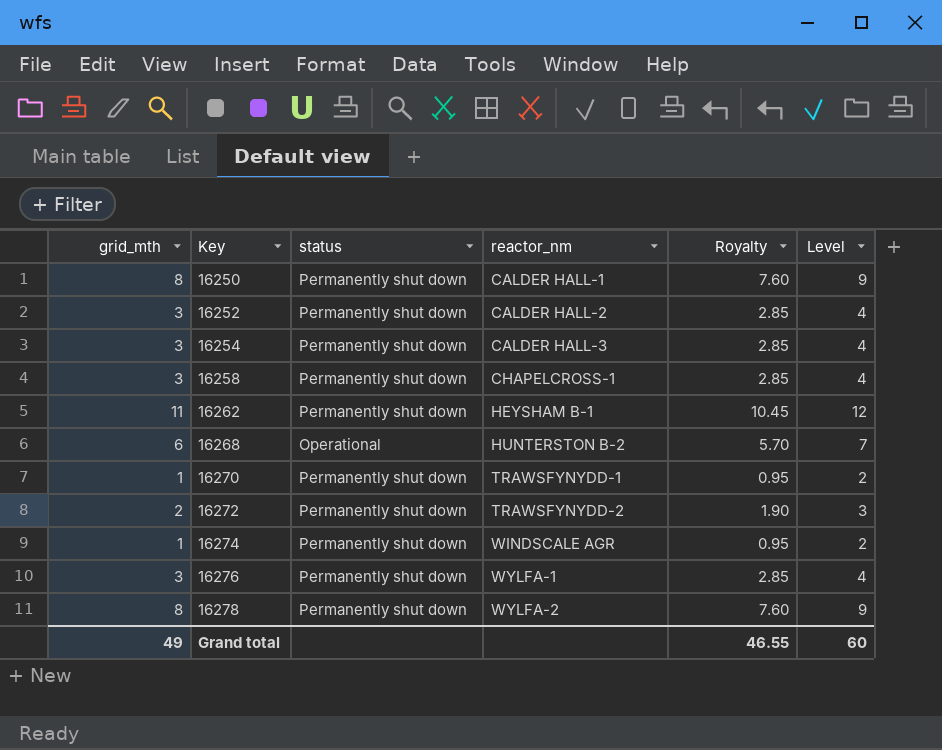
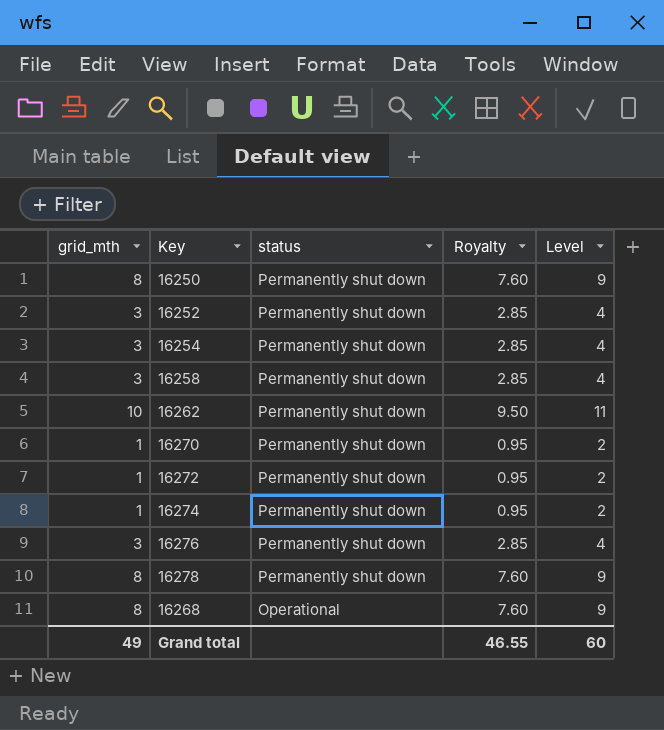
row order: Key ascending -> status descending
column reactor_nm | position: 4 -> none
16262 | grid_mth: 11 -> 10
16262 | Royalty: 10.45 -> 9.50
16262 | Level: 12 -> 11
16272 | grid_mth: 2 -> 1
16272 | Royalty: 1.90 -> 0.95
16272 | Level: 3 -> 2
16268 | grid_mth: 6 -> 8
16268 | Royalty: 5.70 -> 7.60
16268 | Level: 7 -> 9

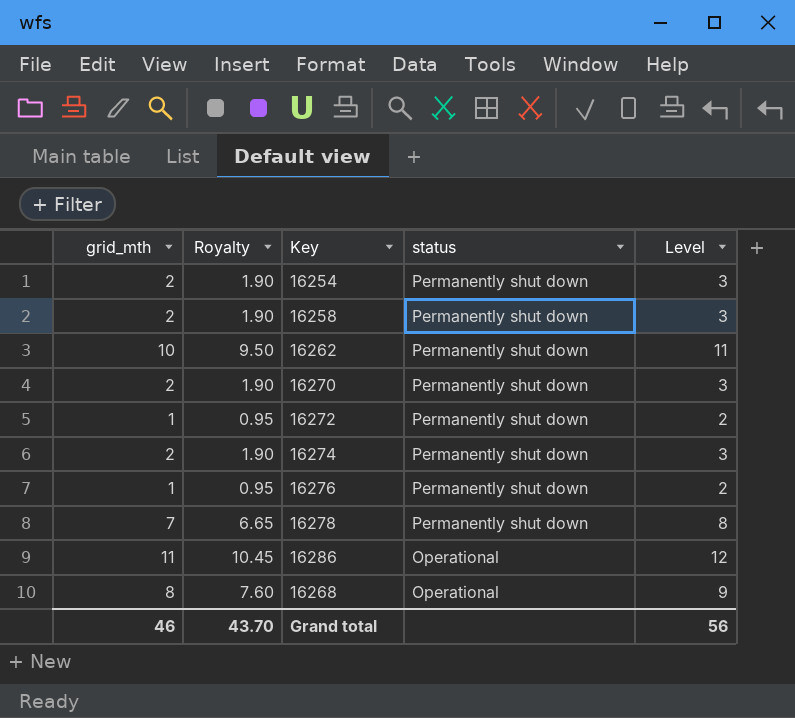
column Royalty | position: 4 -> 2
row 16250: 8 | Permanently shut down | 7.60 | 9 -> none
row 16252: 3 | Permanently shut down | 2.85 | 4 -> none
16254 | grid_mth: 3 -> 2
16254 | Royalty: 2.85 -> 1.90
16254 | Level: 4 -> 3
16258 | grid_mth: 3 -> 2
16258 | Royalty: 2.85 -> 1.90
16258 | Level: 4 -> 3
16270 | grid_mth: 1 -> 2
16270 | Royalty: 0.95 -> 1.90
16270 | Level: 2 -> 3
16274 | grid_mth: 1 -> 2
16274 | Royalty: 0.95 -> 1.90
16274 | Level: 2 -> 3
16276 | grid_mth: 3 -> 1
16276 | Royalty: 2.85 -> 0.95
16276 | Level: 4 -> 2
16278 | grid_mth: 8 -> 7
16278 | Royalty: 7.60 -> 6.65
16278 | Level: 9 -> 8
row 16286: none -> 11 | 10.45 | Operational | 12
Grand total | grid_mth: 49 -> 46
Grand total | Royalty: 46.55 -> 43.70
Grand total | Level: 60 -> 56

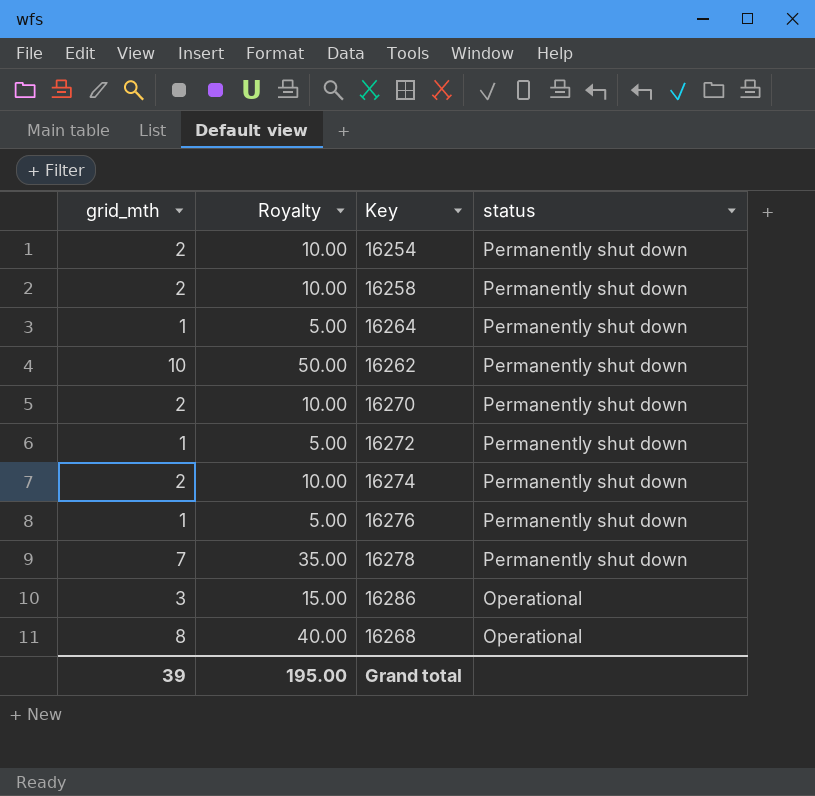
column Level | formula: [grid_mth] + 1 -> none
column Royalty | formula: [grid_mth] * 0.95 -> [grid_mth] * 5
row 16264: none -> 1 | 5.00 | Permanently shut down
16286 | grid_mth: 11 -> 3
Grand total | grid_mth: 46 -> 39
Grand total | Royalty: 43.70 -> 195.00

